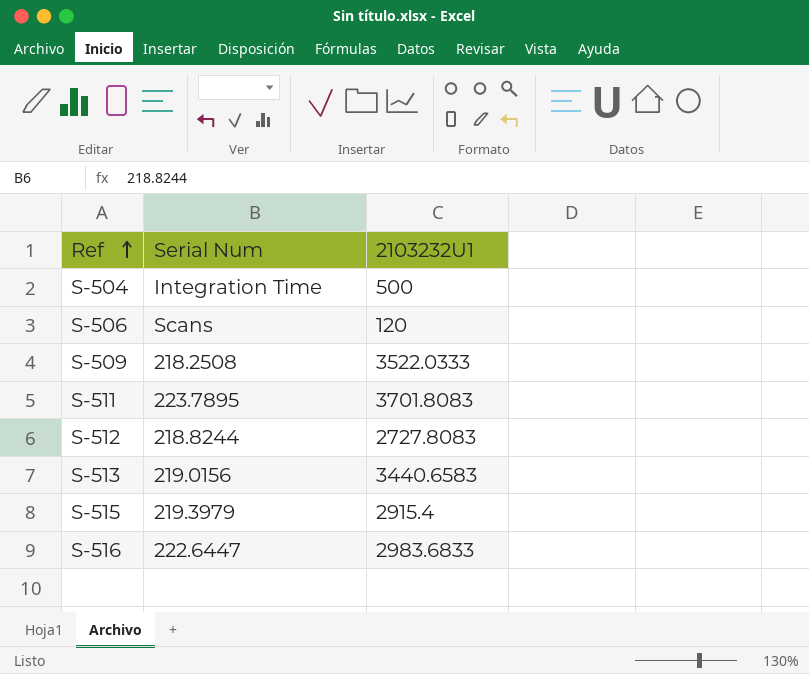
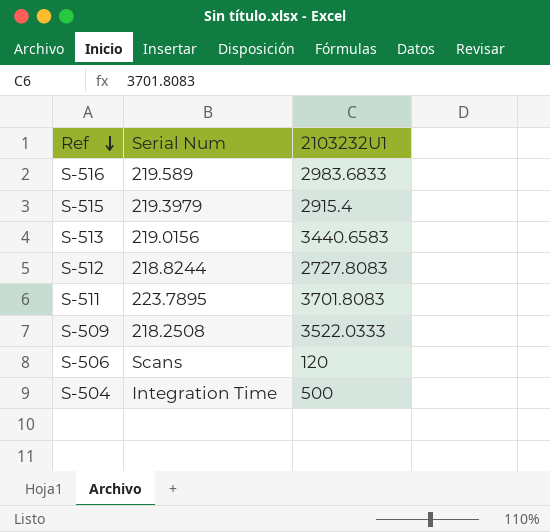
row order: Ref ascending -> Ref descending
S-516 | Serial Num: 222.6447 -> 219.589

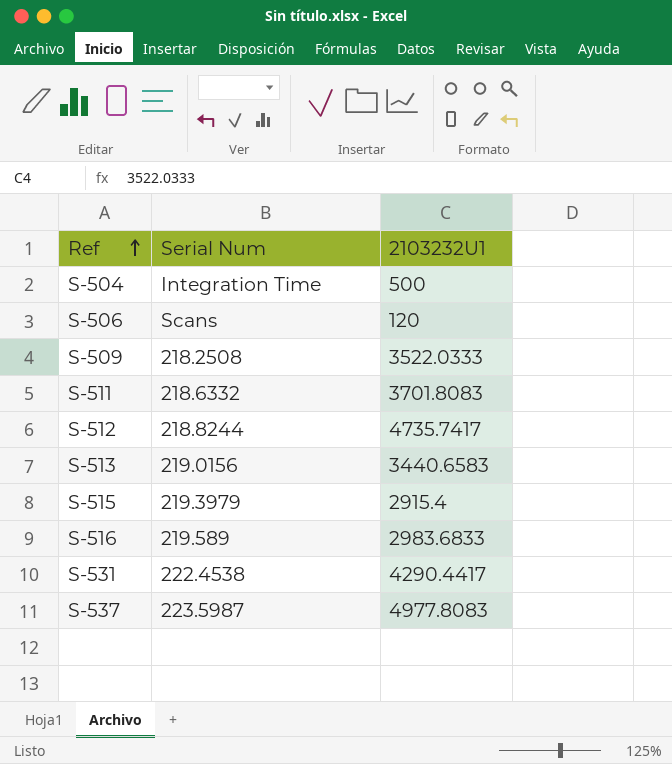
row order: Ref descending -> Ref ascending
S-511 | Serial Num: 223.7895 -> 218.6332
S-512 | 2103232U1: 2727.8083 -> 4735.7417
row S-531: none -> 222.4538 | 4290.4417
row S-537: none -> 223.5987 | 4977.8083

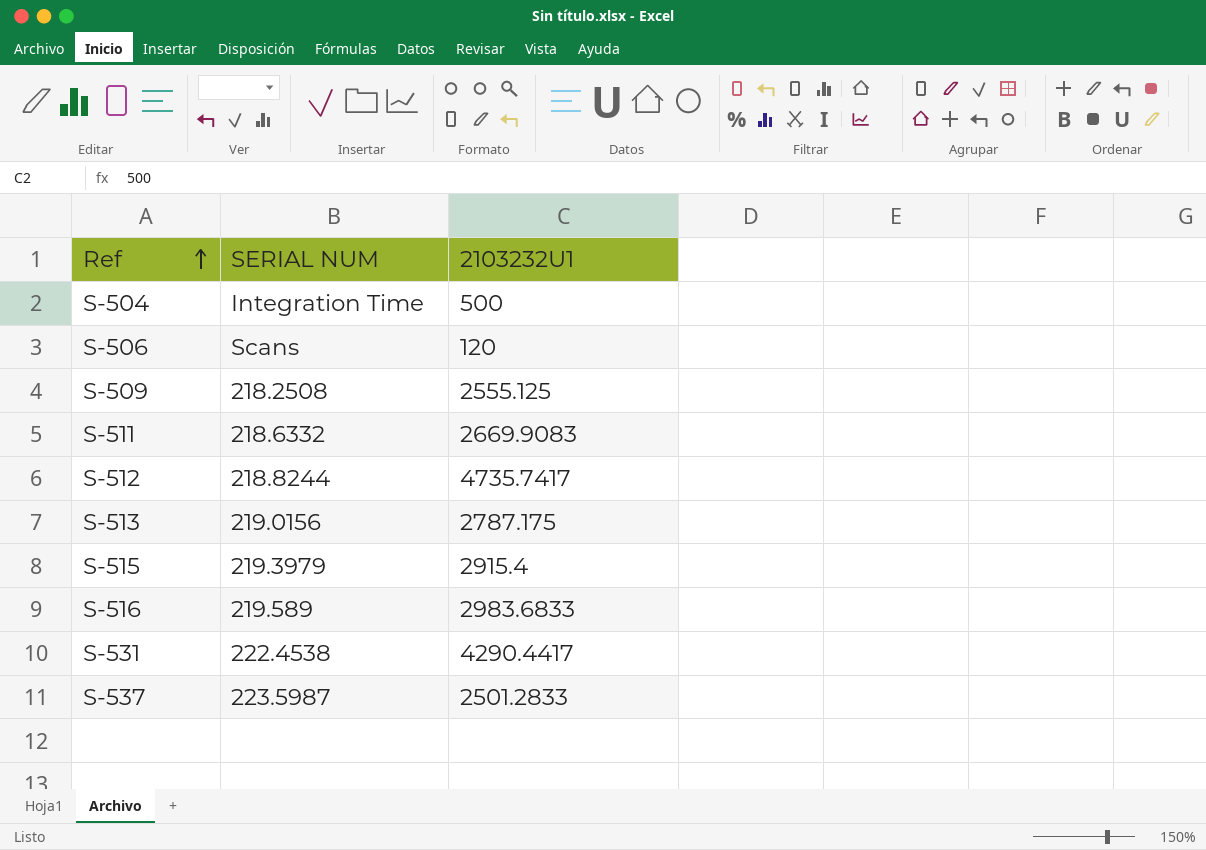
column name: Serial Num -> SERIAL NUM
S-509 | 2103232U1: 3522.0333 -> 2555.125
S-511 | 2103232U1: 3701.8083 -> 2669.9083
S-513 | 2103232U1: 3440.6583 -> 2787.175
S-537 | 2103232U1: 4977.8083 -> 2501.2833

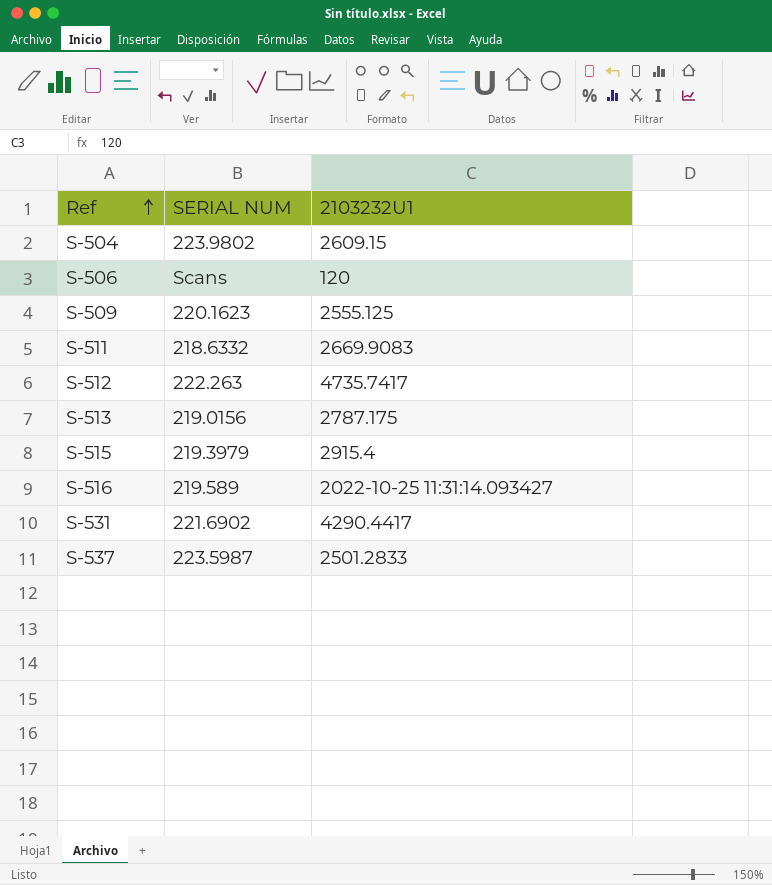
S-504 | SERIAL NUM: Integration Time -> 223.9802
S-504 | 2103232U1: 500 -> 2609.15
S-509 | SERIAL NUM: 218.2508 -> 220.1623
S-512 | SERIAL NUM: 218.8244 -> 222.263
S-516 | 2103232U1: 2983.6833 -> 2022-10-25 11:31:14.093427
S-531 | SERIAL NUM: 222.4538 -> 221.6902

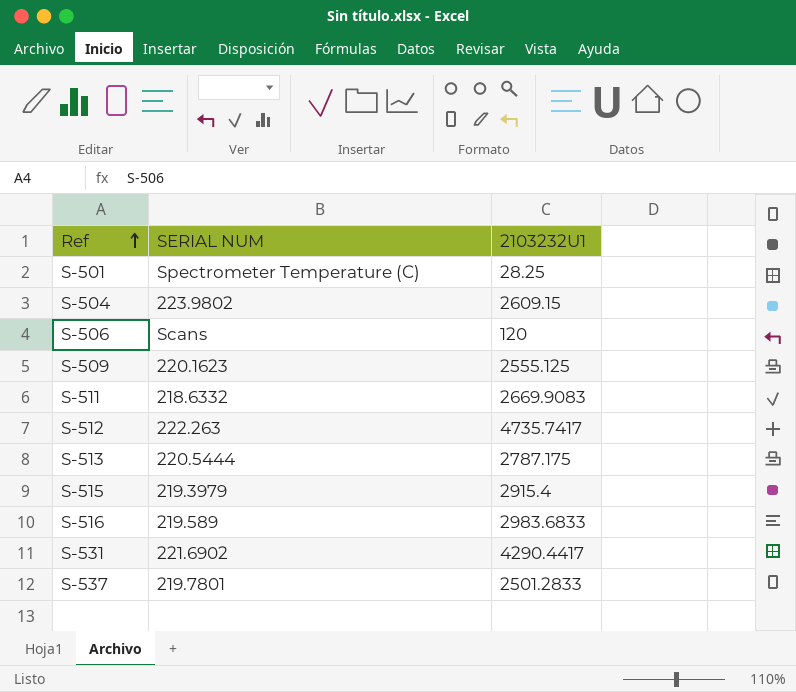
row S-501: none -> Spectrometer Temperature (C) | 28.25
S-513 | SERIAL NUM: 219.0156 -> 220.5444
S-516 | 2103232U1: 2022-10-25 11:31:14.093427 -> 2983.6833
S-537 | SERIAL NUM: 223.5987 -> 219.7801

